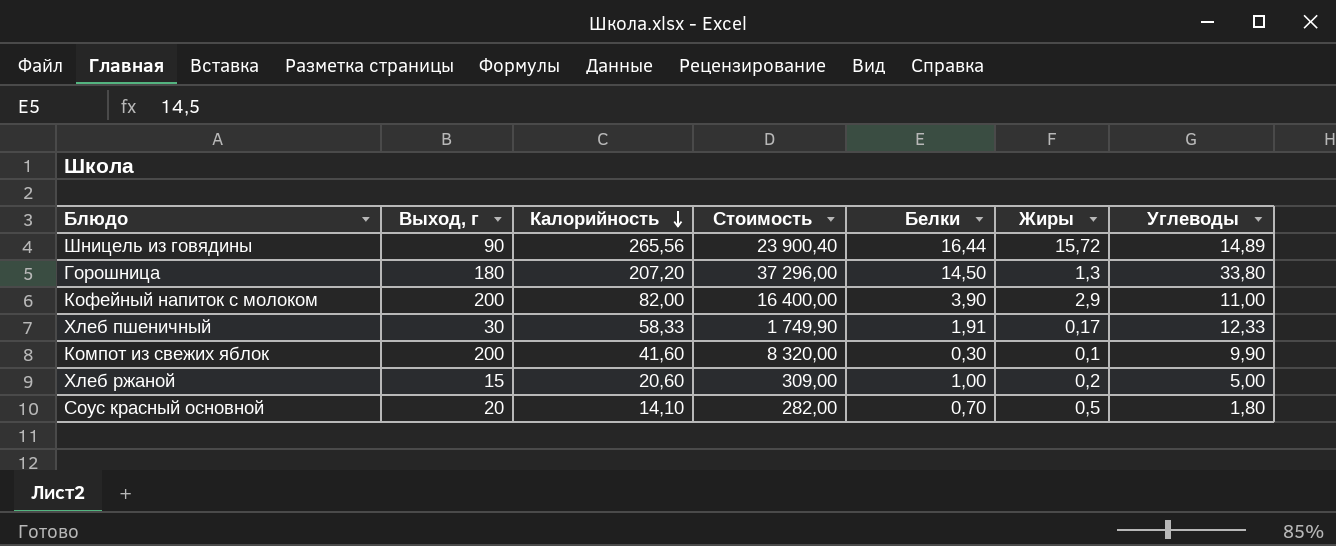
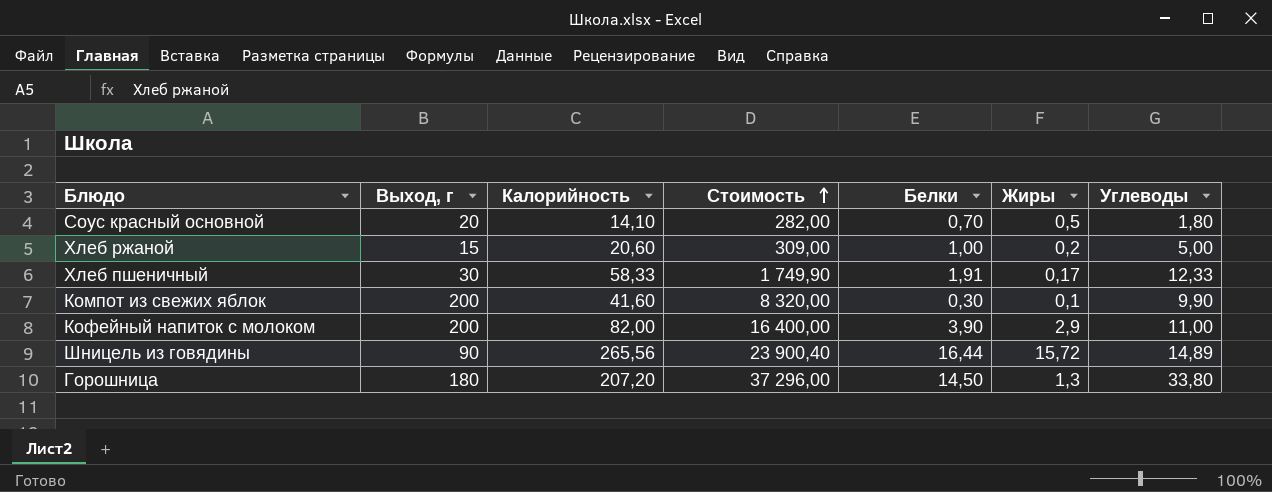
row order: Калорийность descending -> Стоимость ascending

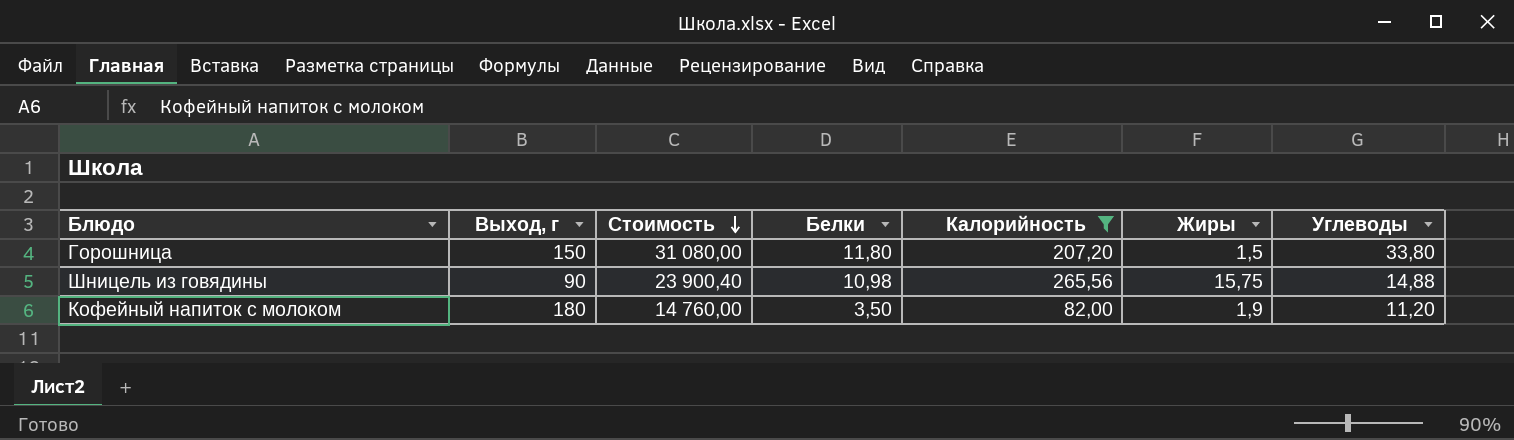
filter: none -> Калорийность >= 82,00
row order: Стоимость ascending -> Стоимость descending
column Калорийность | position: 3 -> 5
Горошница | Выход, г: 180 -> 150
Горошница | Стоимость: 37 296,00 -> 31 080,00
Горошница | Белки: 14,50 -> 11,80
Горошница | Жиры: 1,3 -> 1,5
Шницель из говядины | Белки: 16,44 -> 10,98
Шницель из говядины | Жиры: 15,72 -> 15,75
Шницель из говядины | Углеводы: 14,89 -> 14,88
Кофейный напиток с молоком | Выход, г: 200 -> 180
Кофейный напиток с молоком | Стоимость: 16 400,00 -> 14 760,00
Кофейный напиток с молоком | Белки: 3,90 -> 3,50
Кофейный напиток с молоком | Жиры: 2,9 -> 1,9
Кофейный напиток с молоком | Углеводы: 11,00 -> 11,20

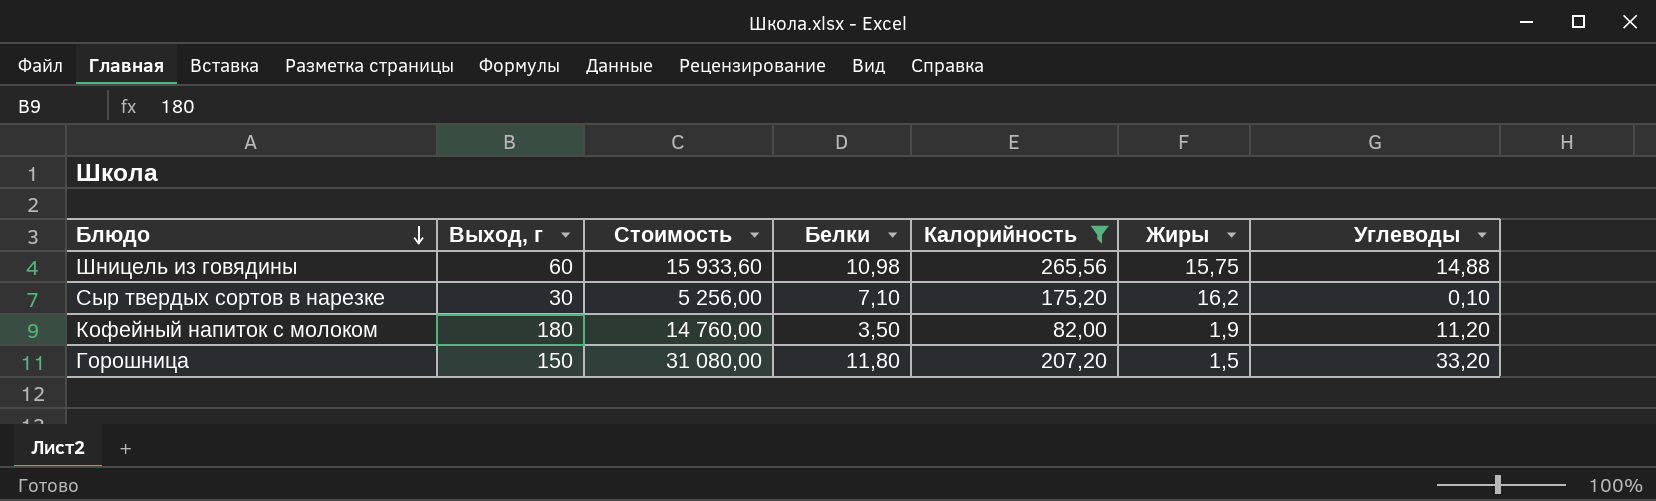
row order: Стоимость descending -> Блюдо descending
Шницель из говядины | Выход, г: 90 -> 60
Шницель из говядины | Стоимость: 23 900,40 -> 15 933,60
row Сыр твердых сортов в нарезке: none -> 30 | 5 256,00 | 7,10 | 175,20 | 16,2 | 0,10
Горошница | Углеводы: 33,80 -> 33,20

